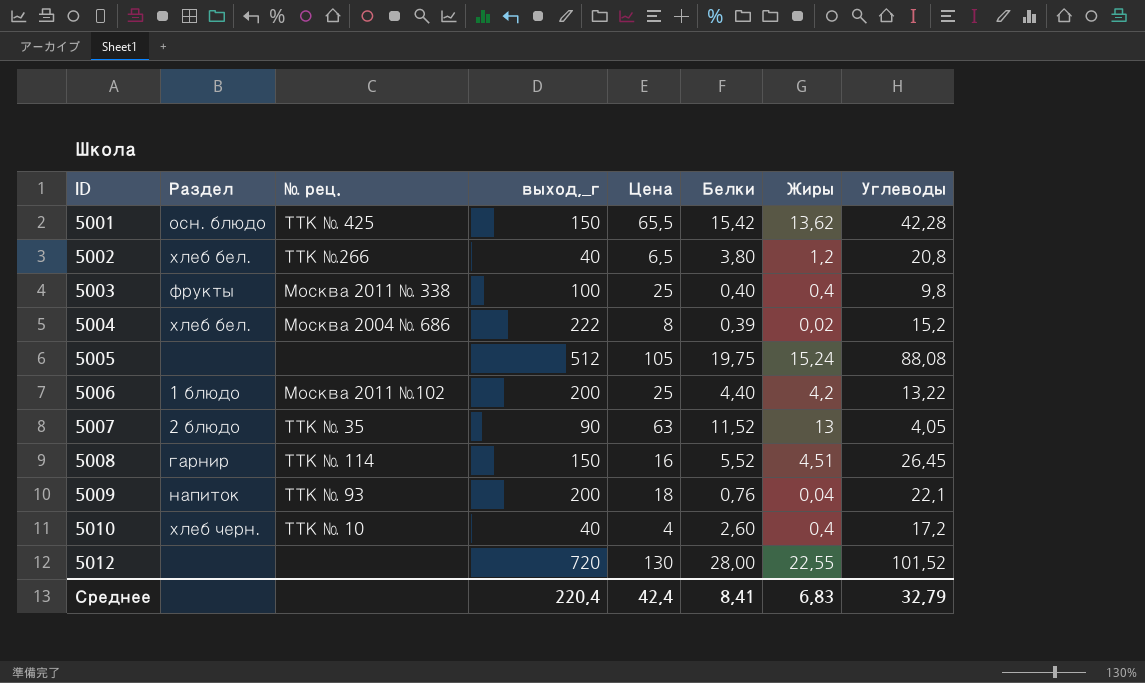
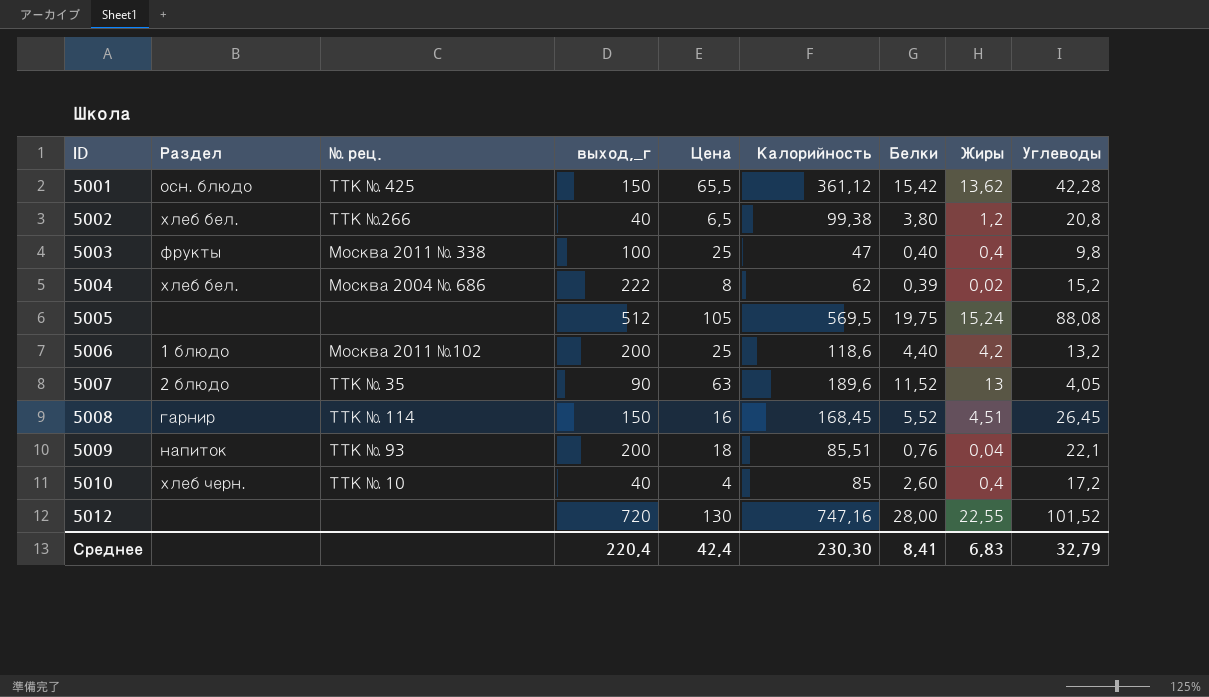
column Калорийность | position: none -> 6
5006 | Углеводы: 13,22 -> 13,2

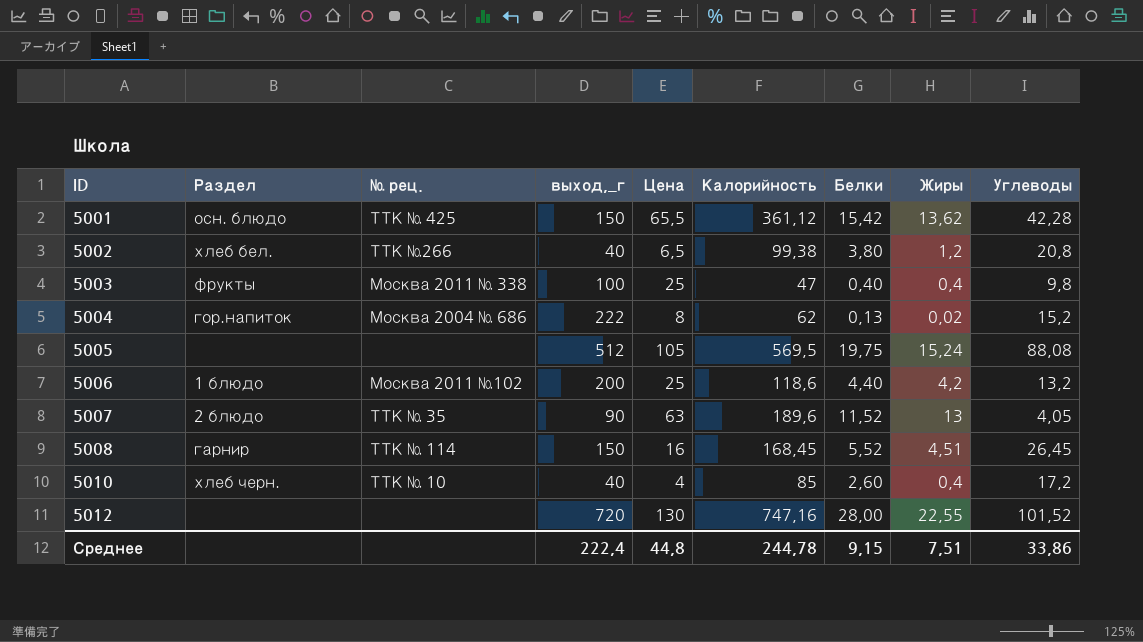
row 5009: напиток | ТТК № 93 | 200 | 18 | 85,51 | 0,76 | 0,04 | 22,1 -> none
5004 | Раздел: хлеб бел. -> гор.напиток
5004 | Белки: 0,39 -> 0,13
Среднее | выход,_г: 220,4 -> 222,4
Среднее | Цена: 42,4 -> 44,8
Среднее | Калорийность: 230,30 -> 244,78
Среднее | Белки: 8,41 -> 9,15
Среднее | Жиры: 6,83 -> 7,51
Среднее | Углеводы: 32,79 -> 33,86

